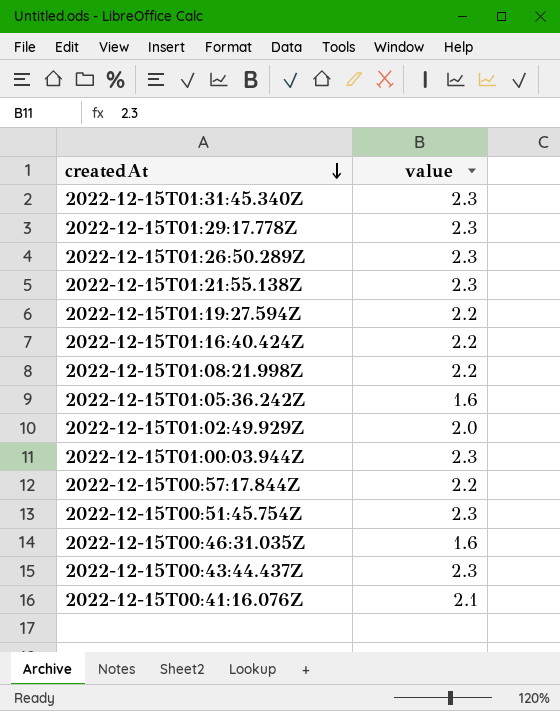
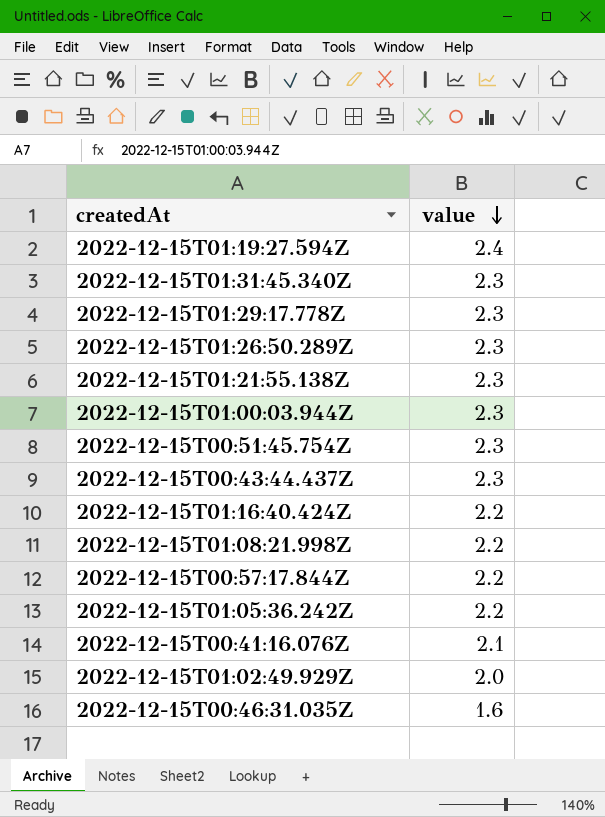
row order: createdAt descending -> value descending
2022-12-15T01:19:27.594Z | value: 2.2 -> 2.4
2022-12-15T01:05:36.242Z | value: 1.6 -> 2.2

